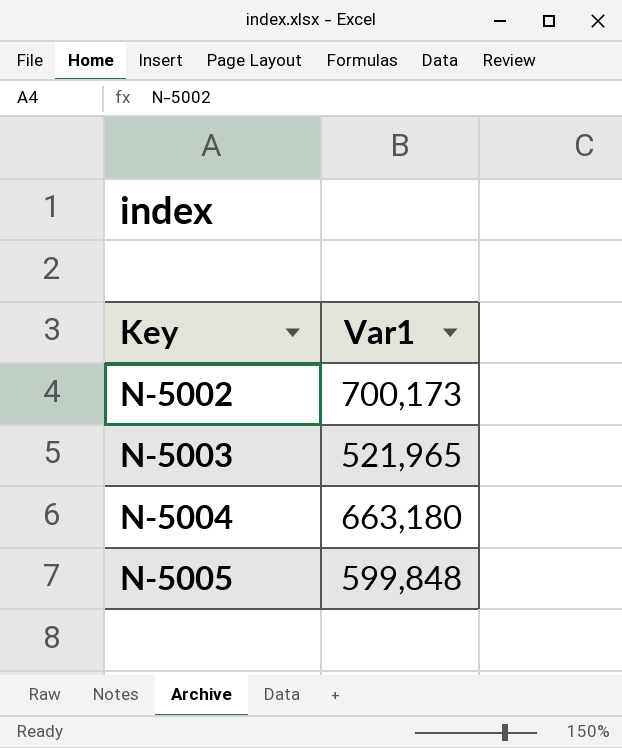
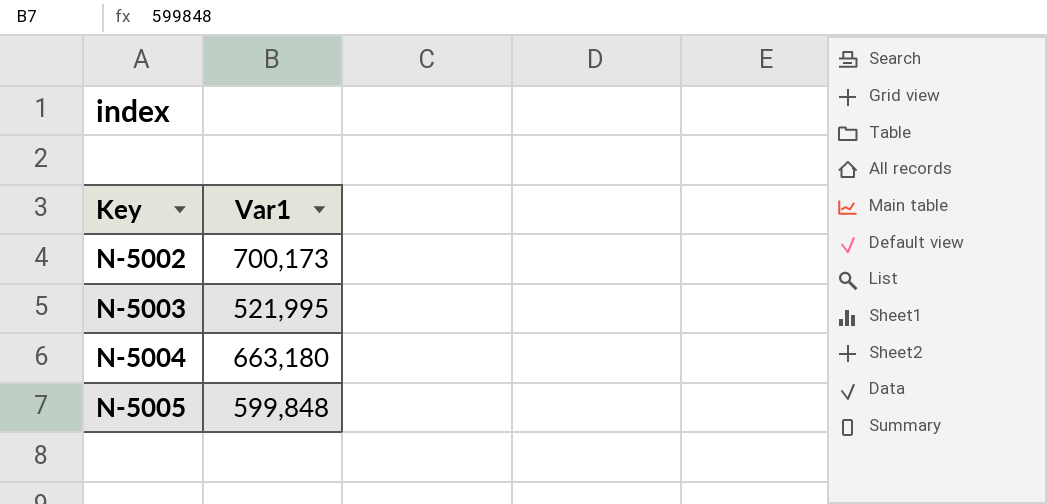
N-5003 | Var1: 521,965 -> 521,995

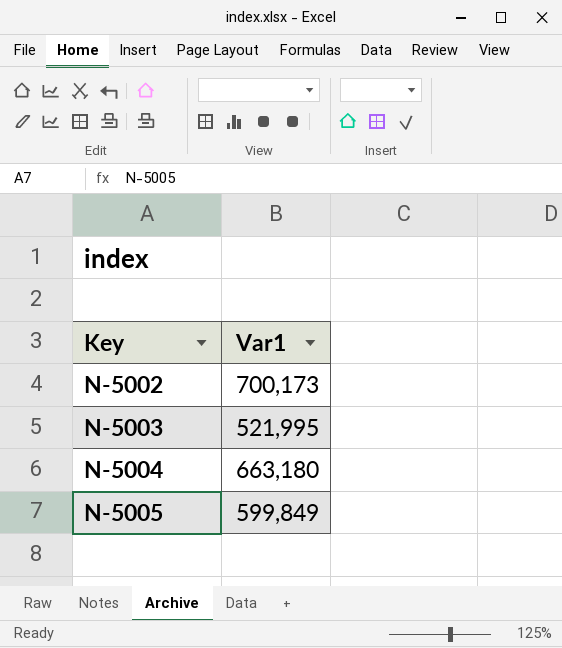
N-5005 | Var1: 599,848 -> 599,849

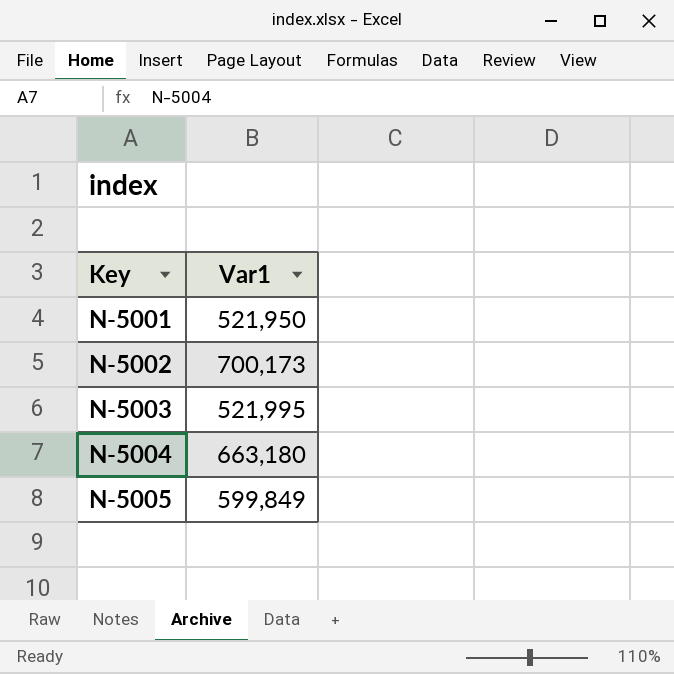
row N-5001: none -> 521,950

